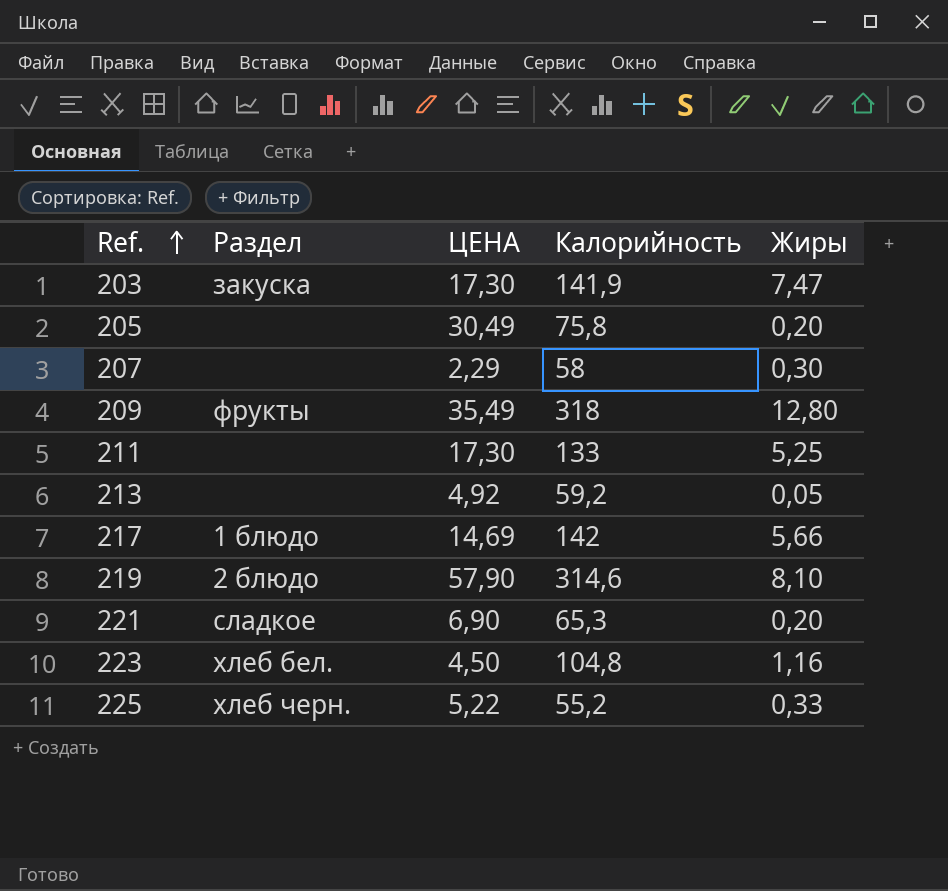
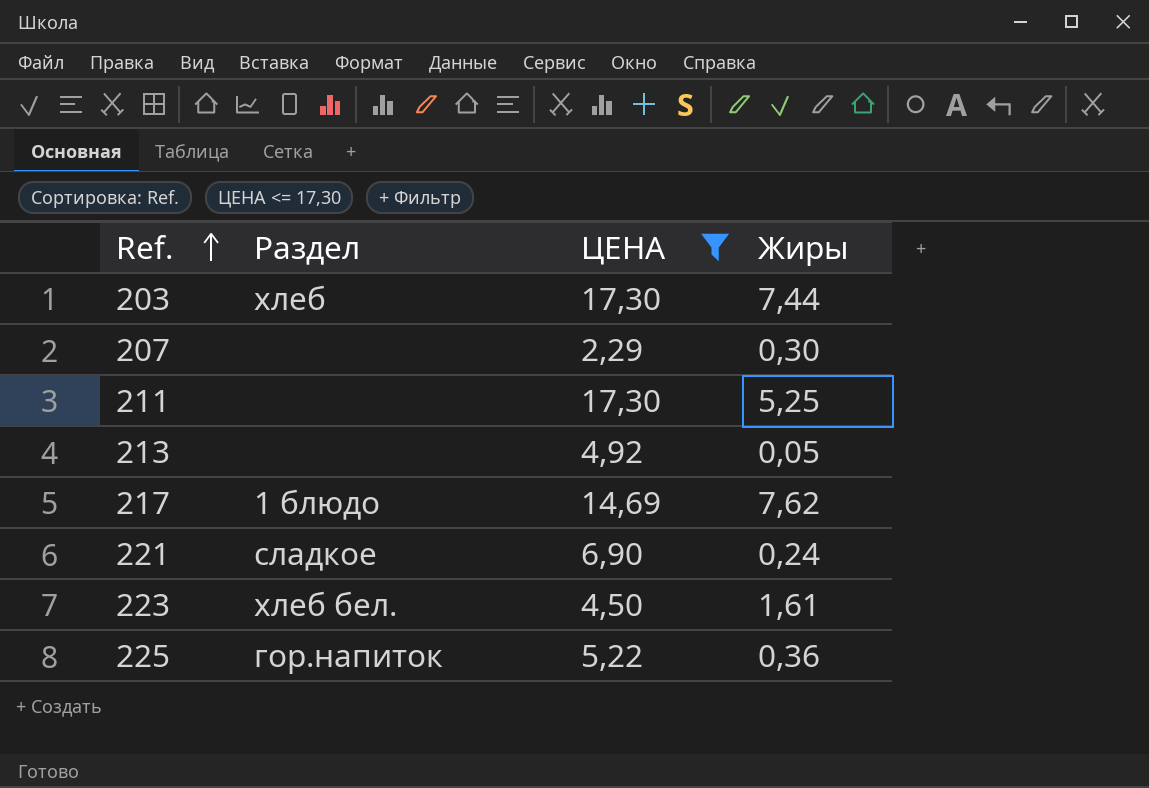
filter: none -> ЦЕНА <= 17,30
column Калорийность | position: 4 -> none
203 | Раздел: закуска -> хлеб
203 | Жиры: 7,47 -> 7,44
217 | Жиры: 5,66 -> 7,62
221 | Жиры: 0,20 -> 0,24
223 | Жиры: 1,16 -> 1,61
225 | Раздел: хлеб черн. -> гор.напиток
225 | Жиры: 0,33 -> 0,36

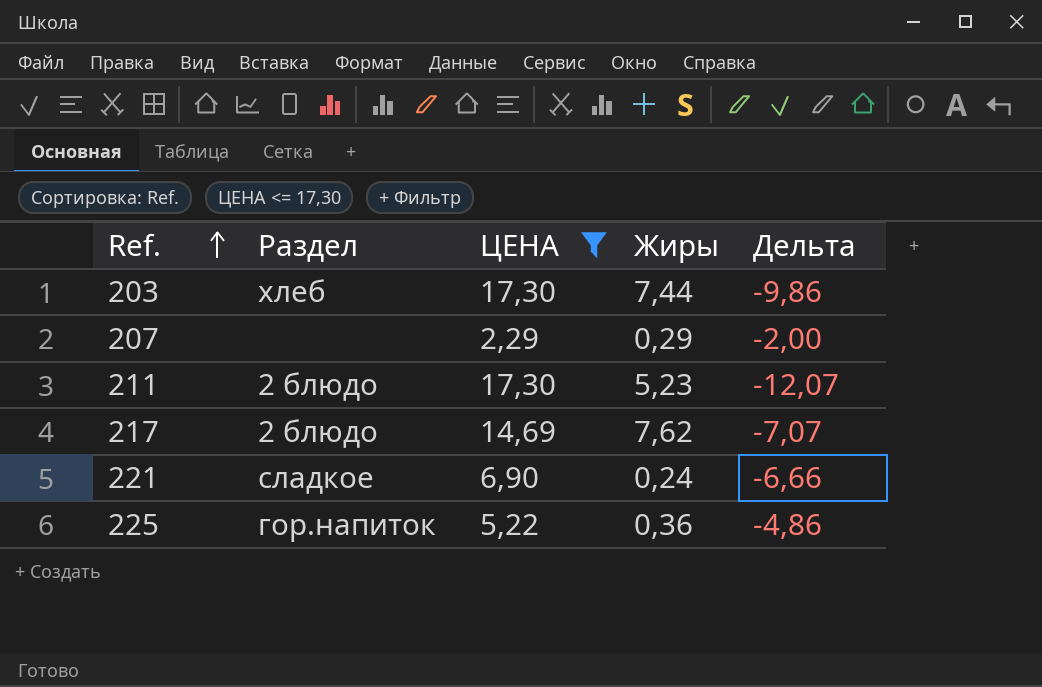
column Дельта | formula: none -> [Жиры] - [ЦЕНА]
row 213: none | 4,92 | 0,05 -> none
row 223: хлеб бел. | 4,50 | 1,61 -> none
207 | Жиры: 0,30 -> 0,29
211 | Раздел: none -> 2 блюдо
211 | Жиры: 5,25 -> 5,23
217 | Раздел: 1 блюдо -> 2 блюдо

